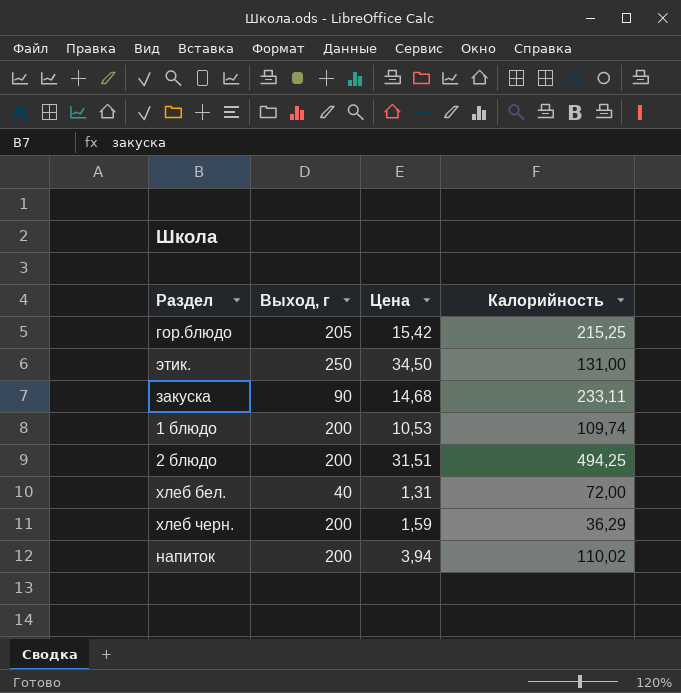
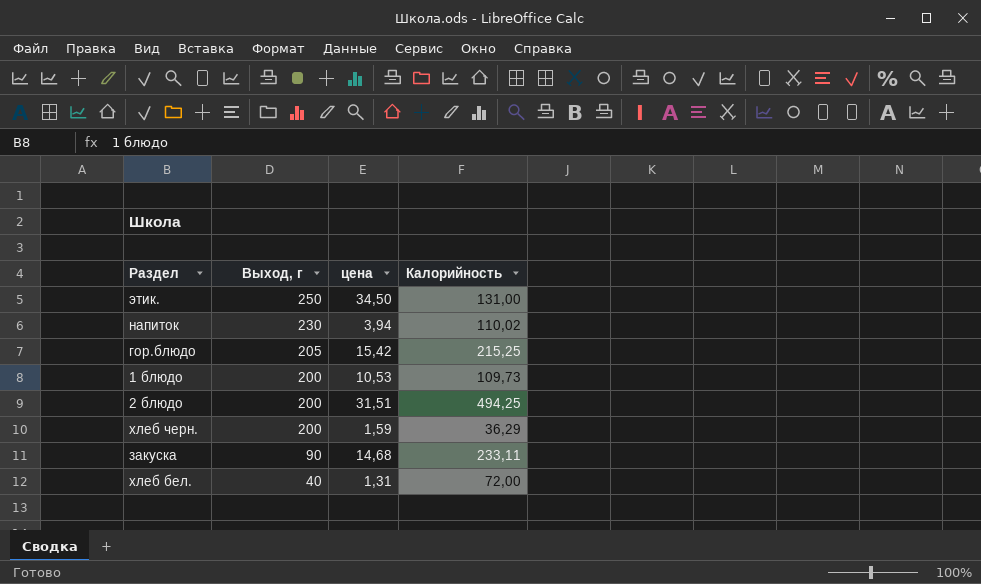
row order: none -> Выход, г descending
column name: Цена -> цена
напиток | Выход, г: 200 -> 230
1 блюдо | Калорийность: 109,74 -> 109,73

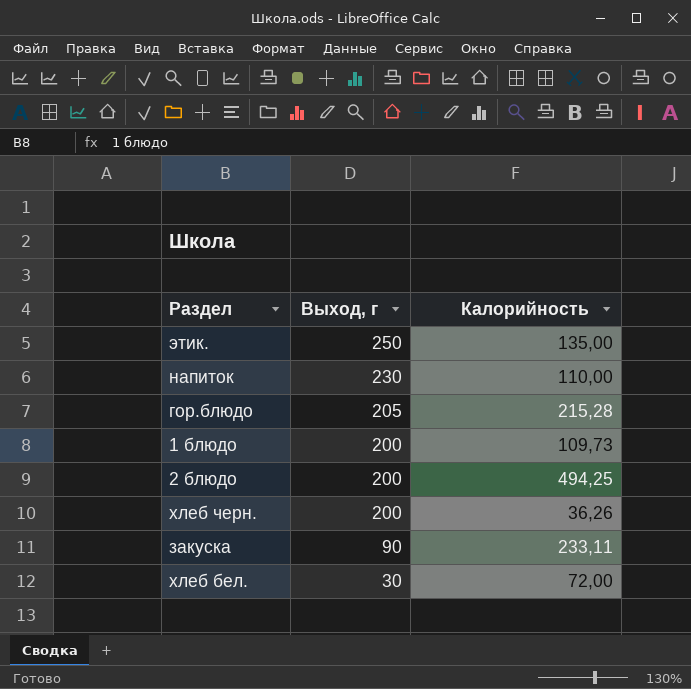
column цена | position: 3 -> none
этик. | Калорийность: 131,00 -> 135,00
напиток | Калорийность: 110,02 -> 110,00
гор.блюдо | Калорийность: 215,25 -> 215,28
хлеб черн. | Калорийность: 36,29 -> 36,26
хлеб бел. | Выход, г: 40 -> 30

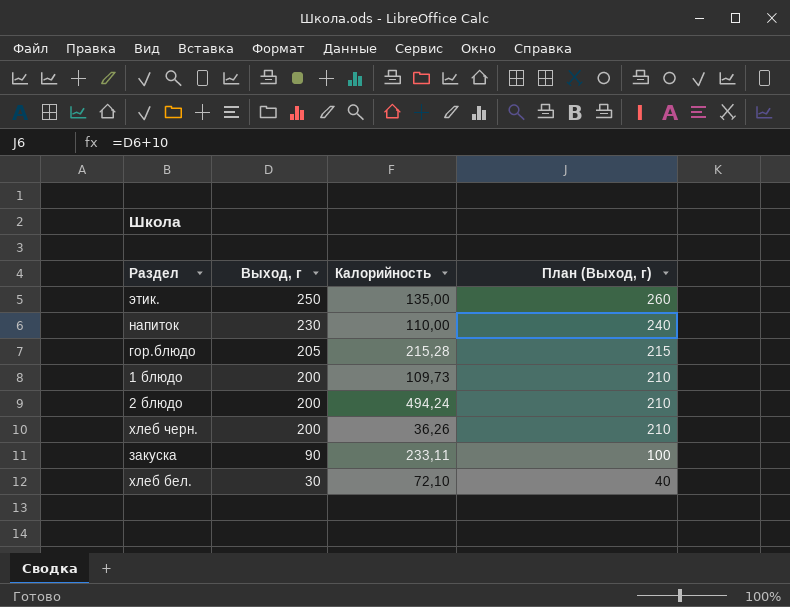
column План (Выход, г) | formula: none -> [Выход, г] + 10
2 блюдо | Калорийность: 494,25 -> 494,24
хлеб бел. | Калорийность: 72,00 -> 72,10

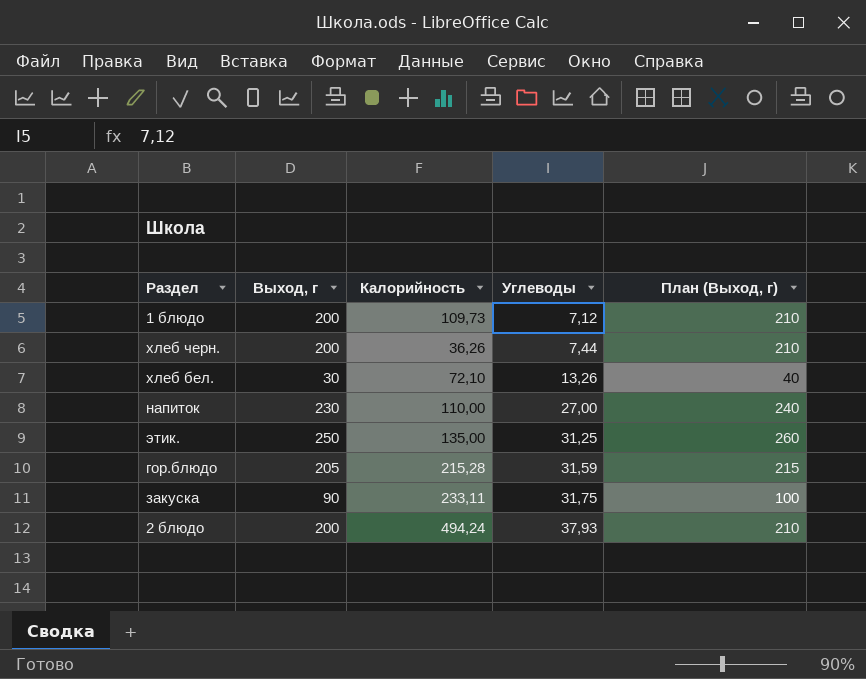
row order: Выход, г descending -> Углеводы ascending
column Углеводы | position: none -> 4

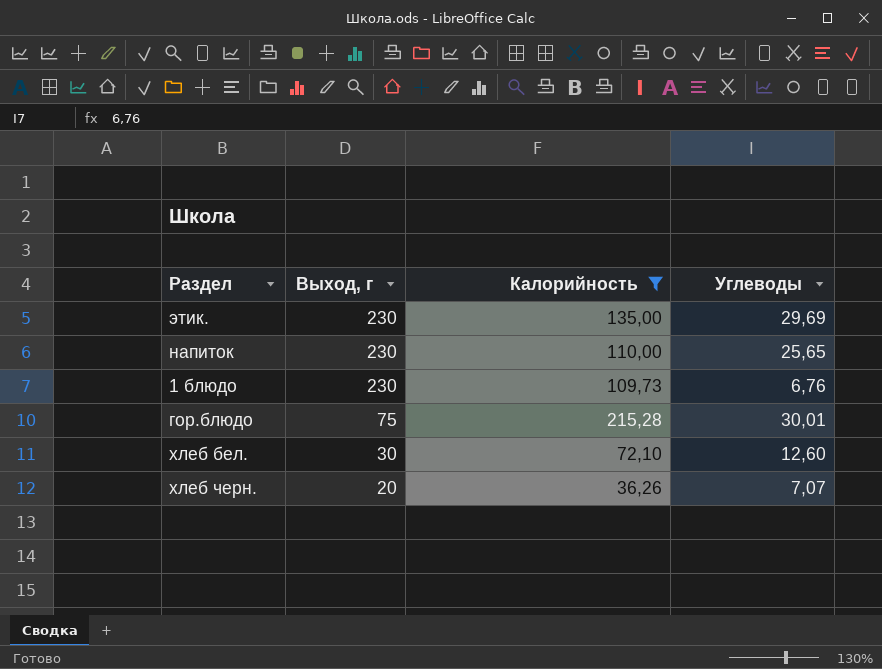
filter: none -> Калорийность <= 215,28
row order: Углеводы ascending -> Выход, г descending
column План (Выход, г) | formula: [Выход, г] + 10 -> none
этик. | Выход, г: 250 -> 230
этик. | Углеводы: 31,25 -> 29,69
напиток | Углеводы: 27,00 -> 25,65
1 блюдо | Выход, г: 200 -> 230
1 блюдо | Углеводы: 7,12 -> 6,76
гор.блюдо | Выход, г: 205 -> 75
гор.блюдо | Углеводы: 31,59 -> 30,01
хлеб бел. | Углеводы: 13,26 -> 12,60
хлеб черн. | Выход, г: 200 -> 20
хлеб черн. | Углеводы: 7,44 -> 7,07

